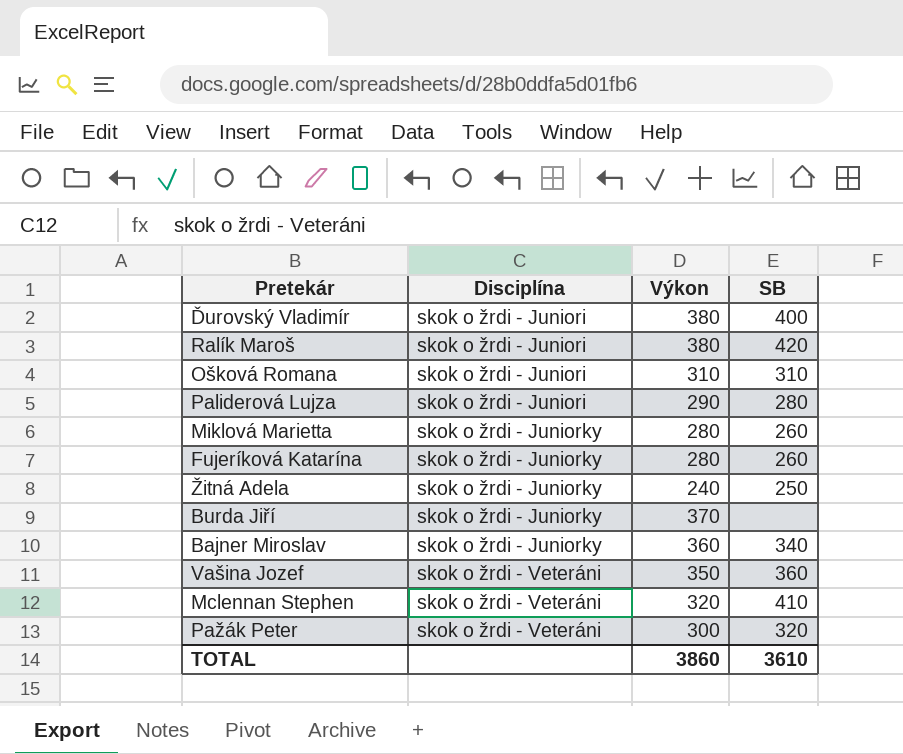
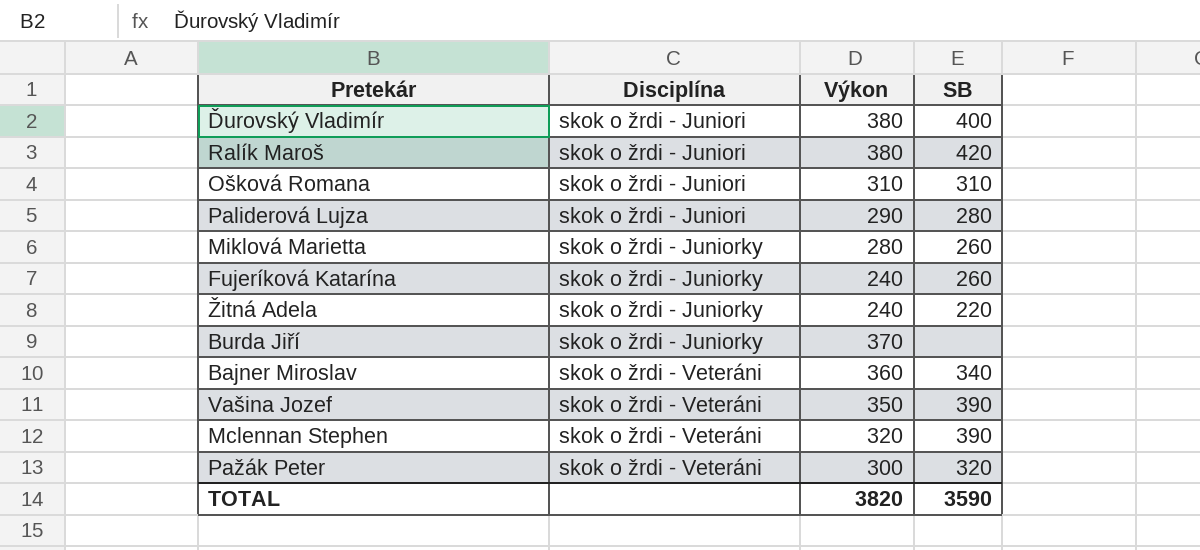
Fujeríková Katarína | Výkon: 280 -> 240
Žitná Adela | SB: 250 -> 220
Bajner Miroslav | Disciplína: skok o žrdi - Juniorky -> skok o žrdi - Veteráni
Vašina Jozef | SB: 360 -> 390
Mclennan Stephen | SB: 410 -> 390
TOTAL | Výkon: 3860 -> 3820
TOTAL | SB: 3610 -> 3590

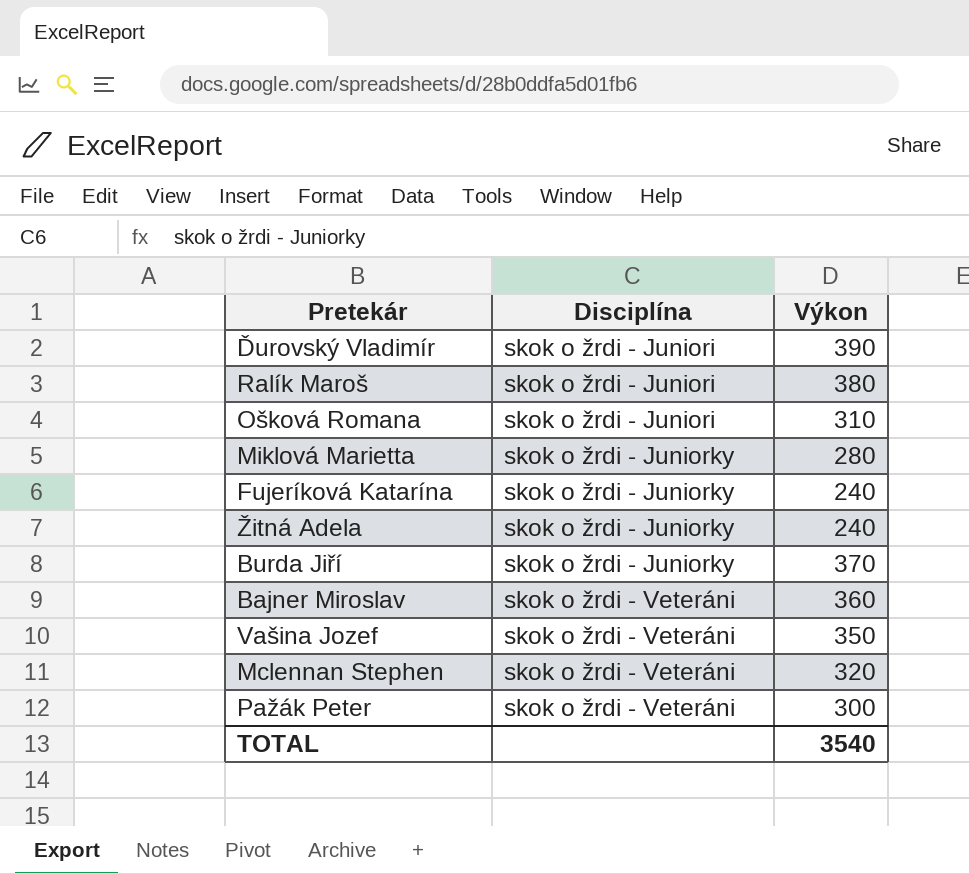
column SB | position: 4 -> none
row Paliderová Lujza: skok o žrdi - Juniori | 290 | 280 -> none
Ďurovský Vladimír | Výkon: 380 -> 390
TOTAL | Výkon: 3820 -> 3540

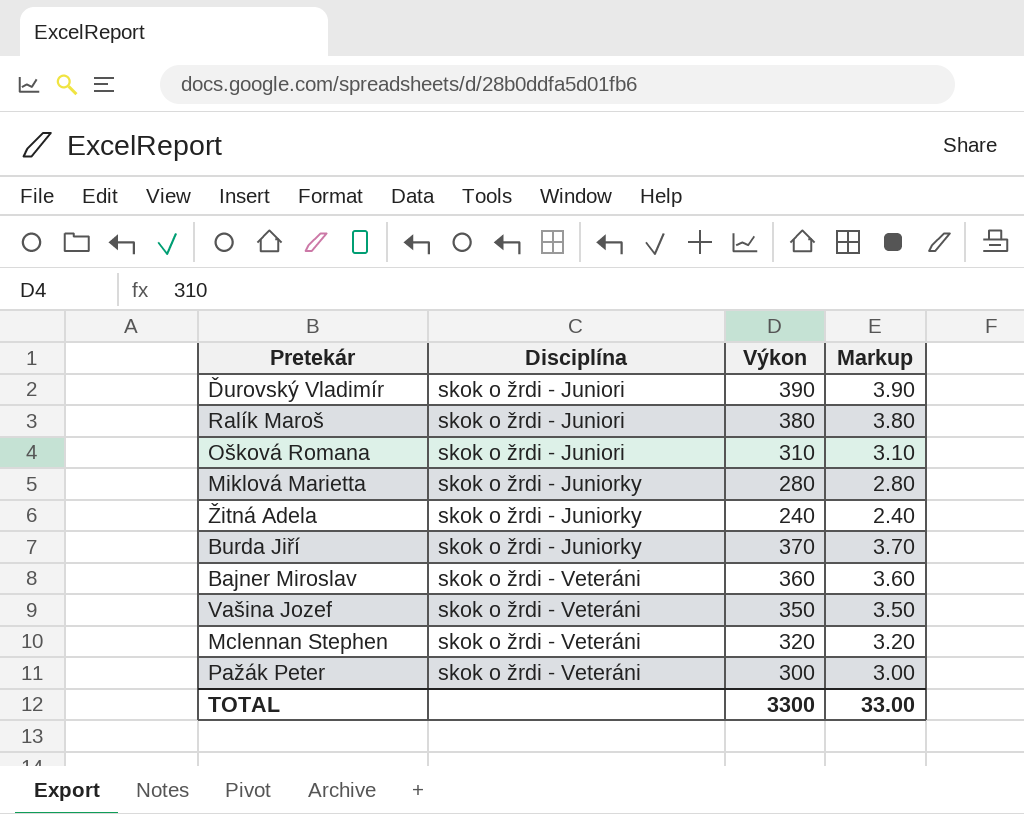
column Markup | formula: none -> [Výkon] * 0.01
row Fujeríková Katarína: skok o žrdi - Juniorky | 240 -> none
TOTAL | Výkon: 3540 -> 3300

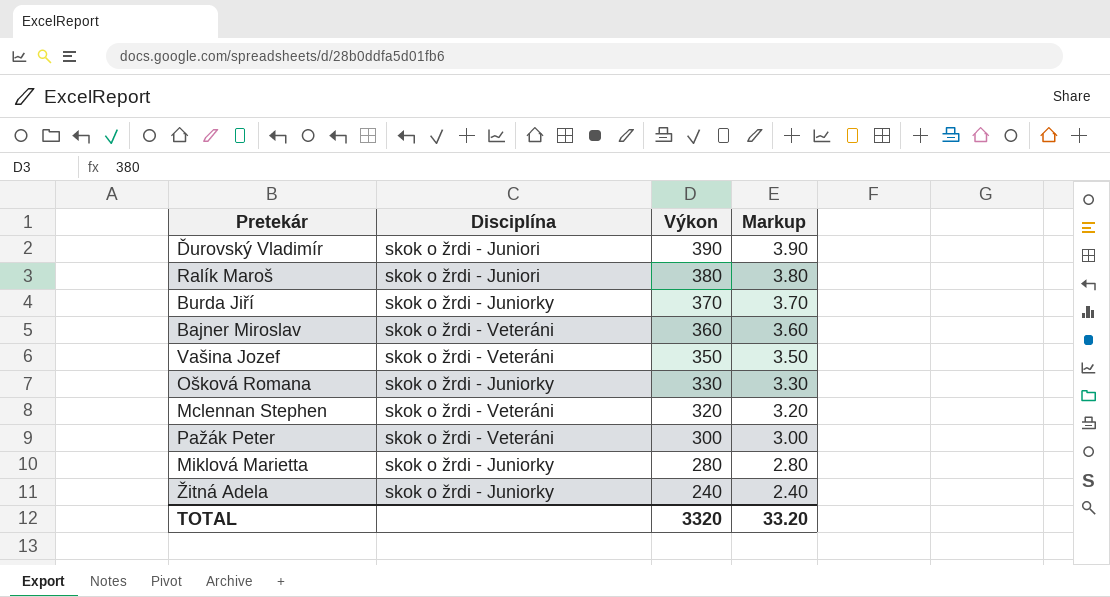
row order: Disciplína ascending -> Výkon descending
Ošková Romana | Disciplína: skok o žrdi - Juniori -> skok o žrdi - Juniorky
Ošková Romana | Výkon: 310 -> 330
Ošková Romana | Markup: 3.10 -> 3.30
TOTAL | Výkon: 3300 -> 3320
TOTAL | Markup: 33.00 -> 33.20

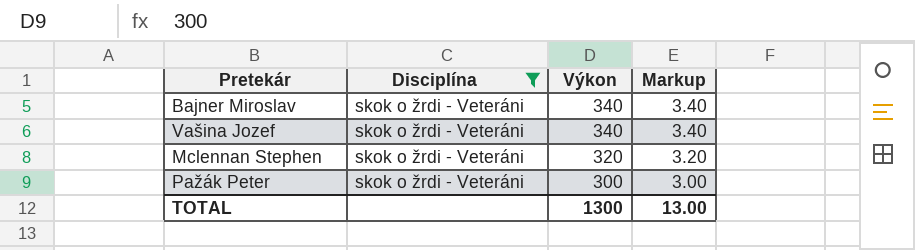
filter: none -> Disciplína = skok o žrdi - Veteráni
Bajner Miroslav | Výkon: 360 -> 340
Bajner Miroslav | Markup: 3.60 -> 3.40
Vašina Jozef | Výkon: 350 -> 340
Vašina Jozef | Markup: 3.50 -> 3.40
TOTAL | Výkon: 3320 -> 1300
TOTAL | Markup: 33.20 -> 13.00

